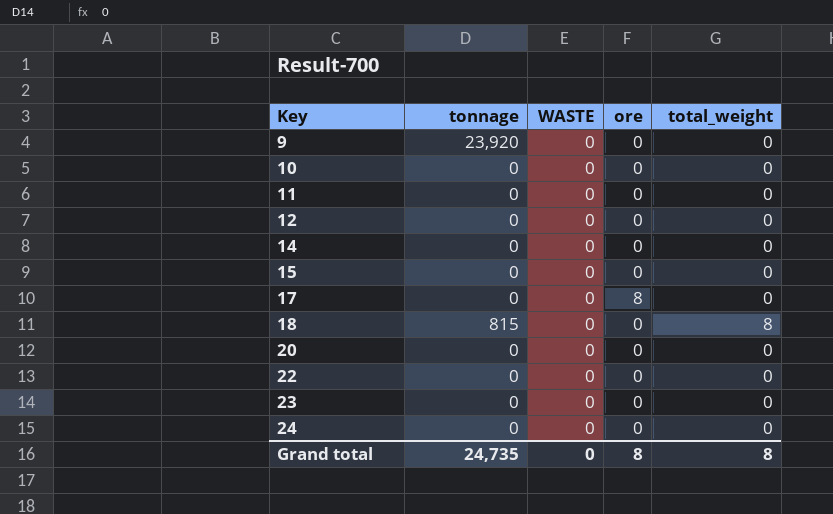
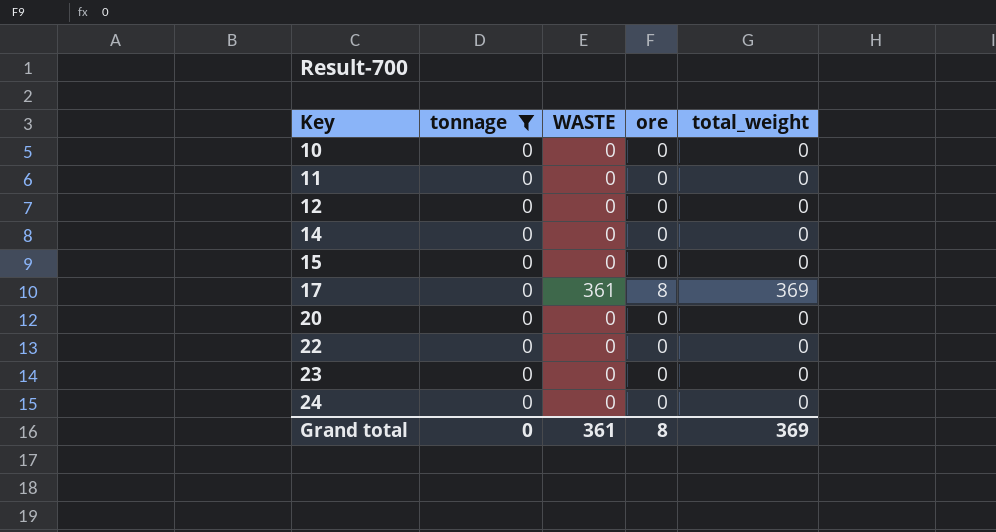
filter: none -> tonnage = 0
17 | WASTE: 0 -> 361
17 | total_weight: 0 -> 369
Grand total | tonnage: 24,735 -> 0
Grand total | WASTE: 0 -> 361
Grand total | total_weight: 8 -> 369

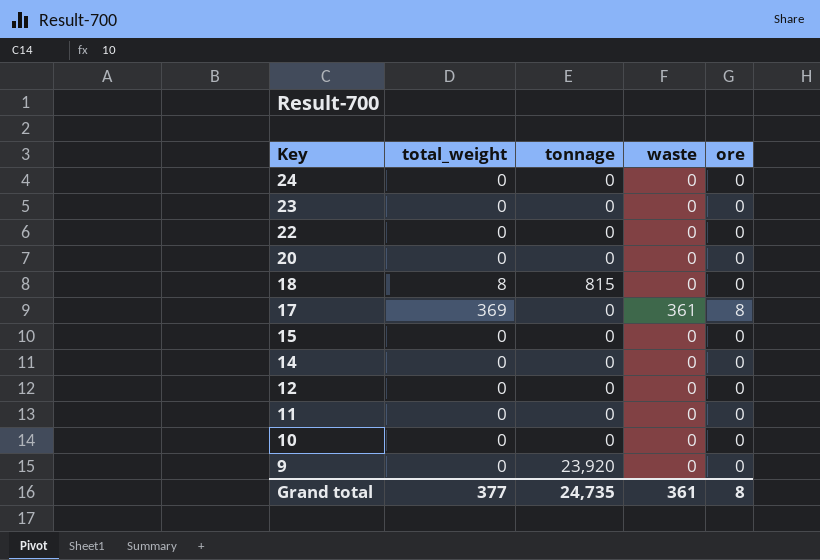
filter: tonnage = 0 -> none
row order: Key ascending -> Key descending
column total_weight | position: 5 -> 2
column name: WASTE -> waste
Grand total | total_weight: 369 -> 377
Grand total | tonnage: 0 -> 24,735

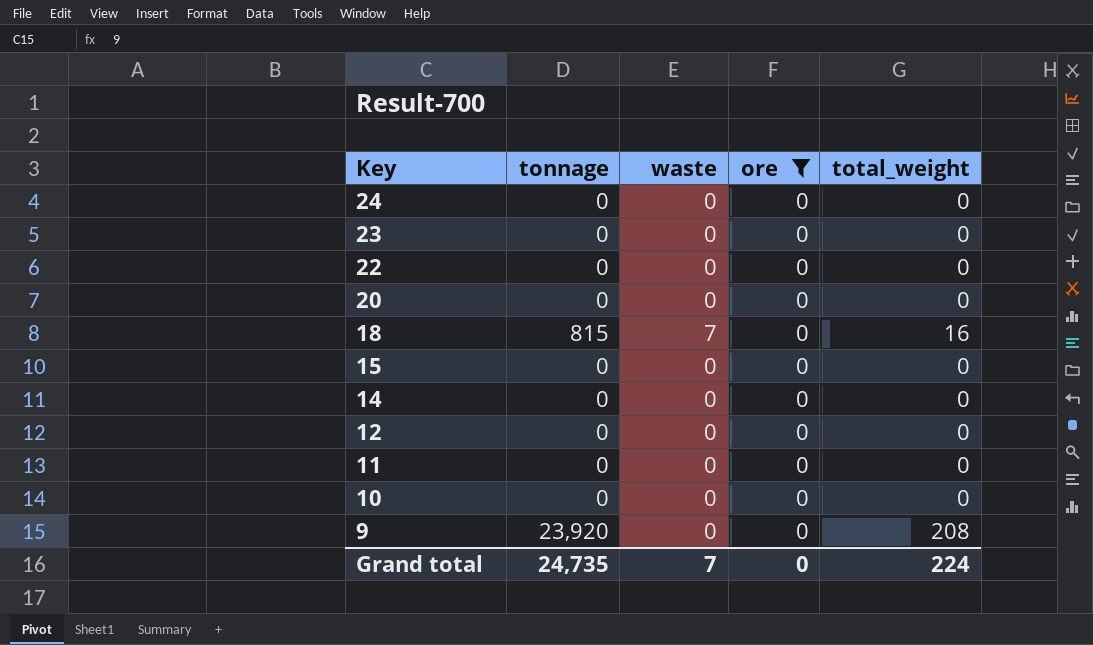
filter: none -> ore = 0
column total_weight | position: 2 -> 5
18 | waste: 0 -> 7
18 | total_weight: 8 -> 16
9 | total_weight: 0 -> 208
Grand total | waste: 361 -> 7
Grand total | ore: 8 -> 0
Grand total | total_weight: 377 -> 224

